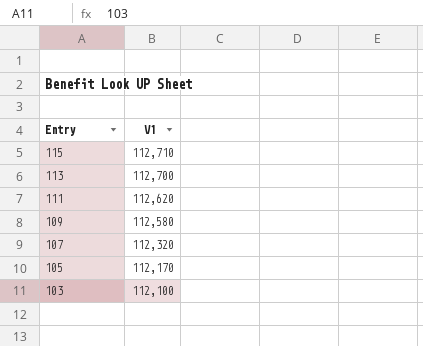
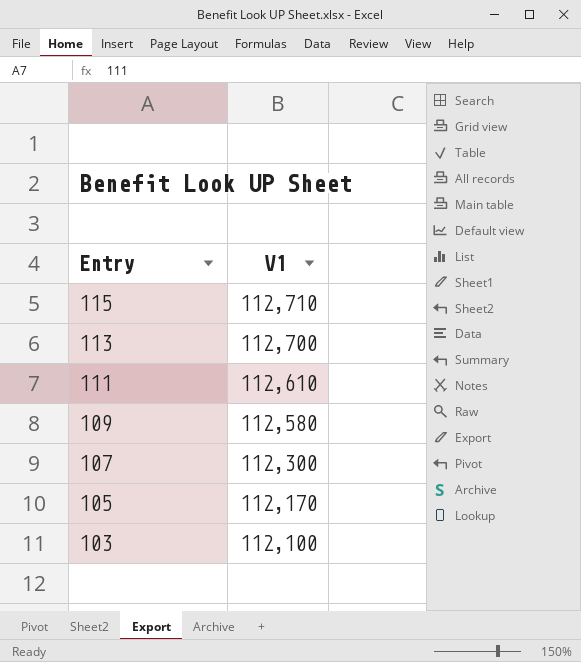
111 | V1: 112,620 -> 112,610
107 | V1: 112,320 -> 112,300

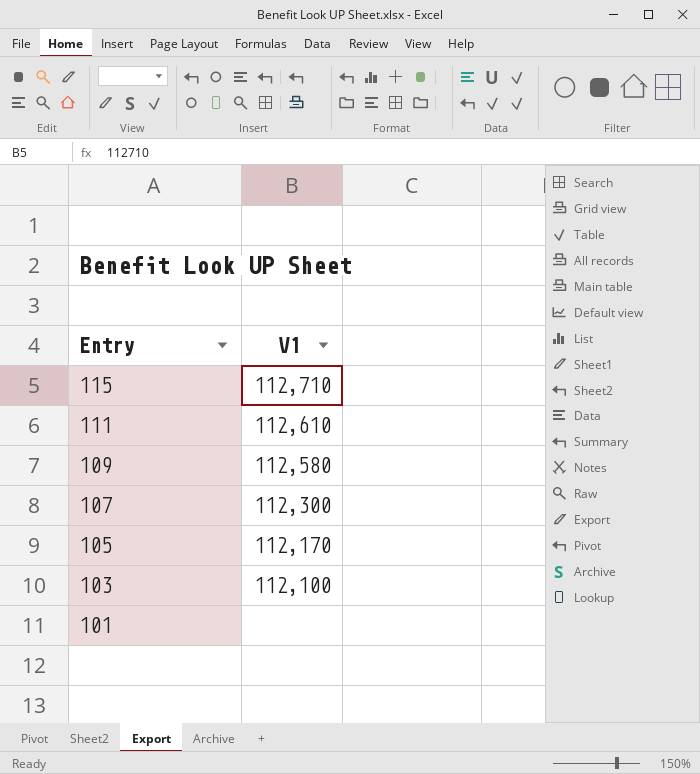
row 113: 112,700 -> none
row 101: none -> none

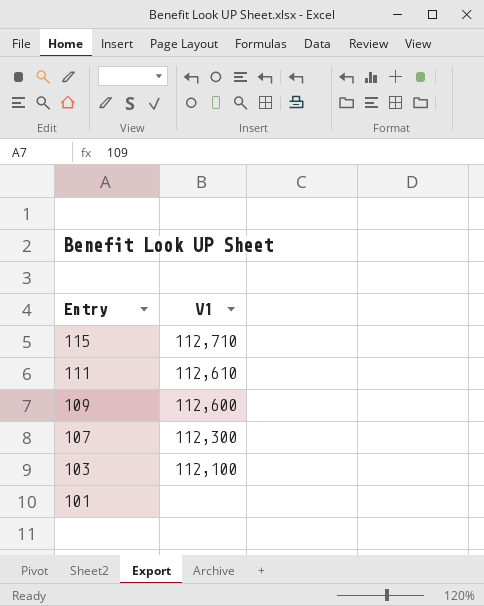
row 105: 112,170 -> none
109 | V1: 112,580 -> 112,600

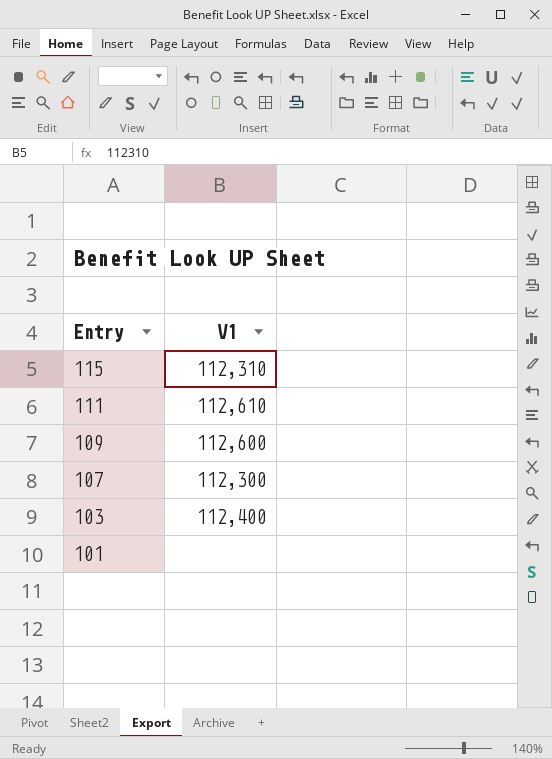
115 | V1: 112,710 -> 112,310
103 | V1: 112,100 -> 112,400

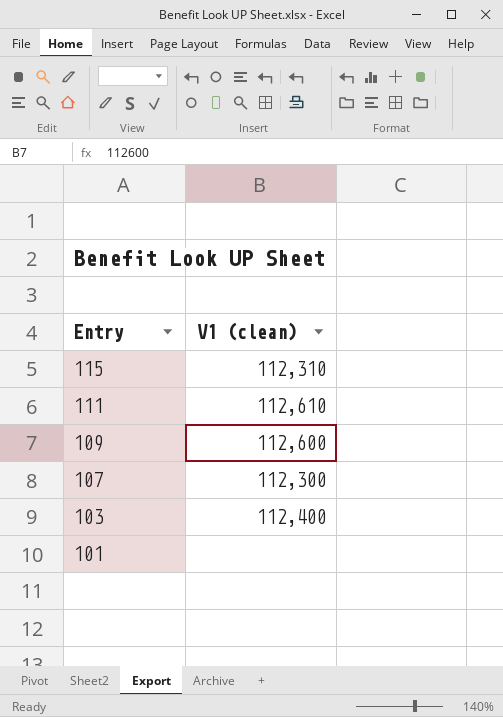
column name: V1 -> V1 (clean)

